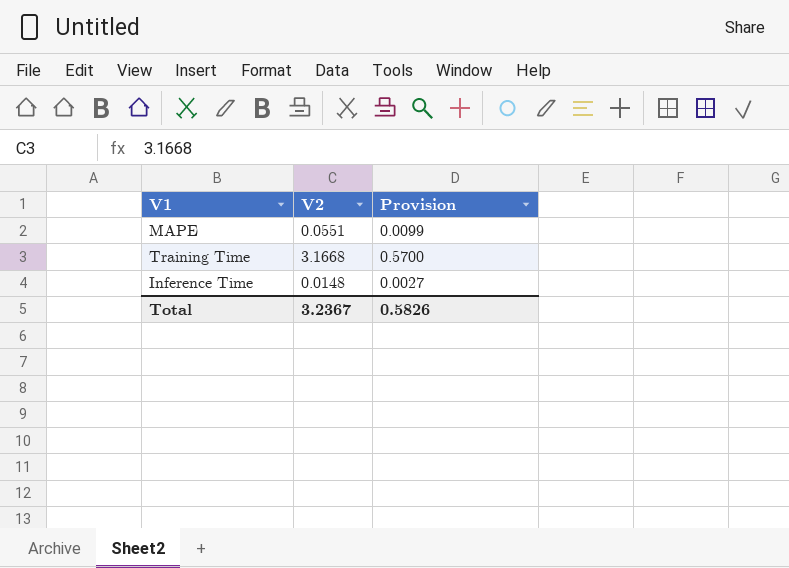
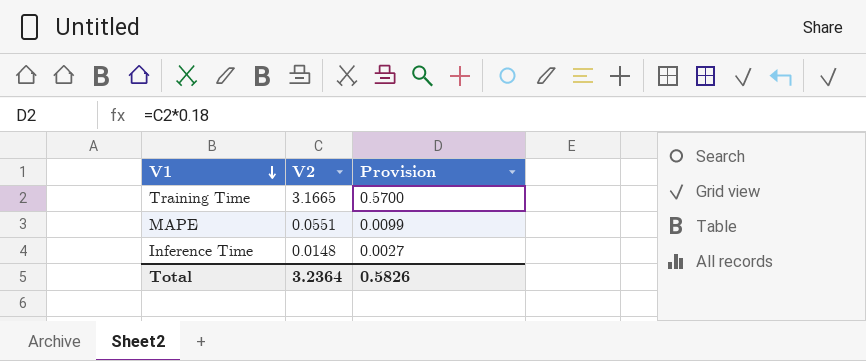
row order: none -> V1 descending
Training Time | V2: 3.1668 -> 3.1665
Total | V2: 3.2367 -> 3.2364

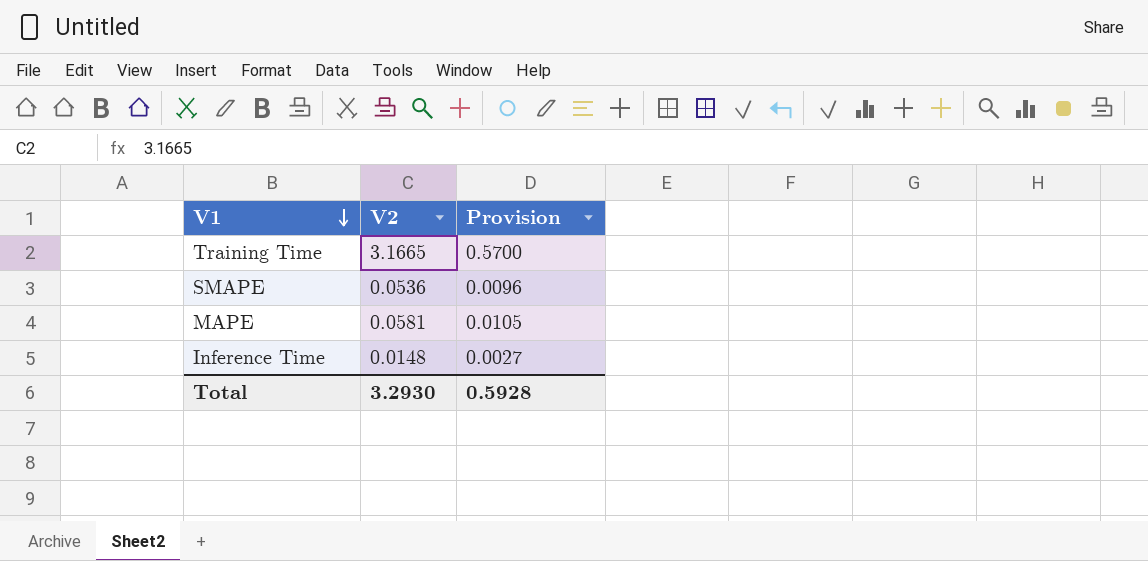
row SMAPE: none -> 0.0536 | 0.0096
MAPE | V2: 0.0551 -> 0.0581
MAPE | Provision: 0.0099 -> 0.0105
Total | V2: 3.2364 -> 3.2930
Total | Provision: 0.5826 -> 0.5928

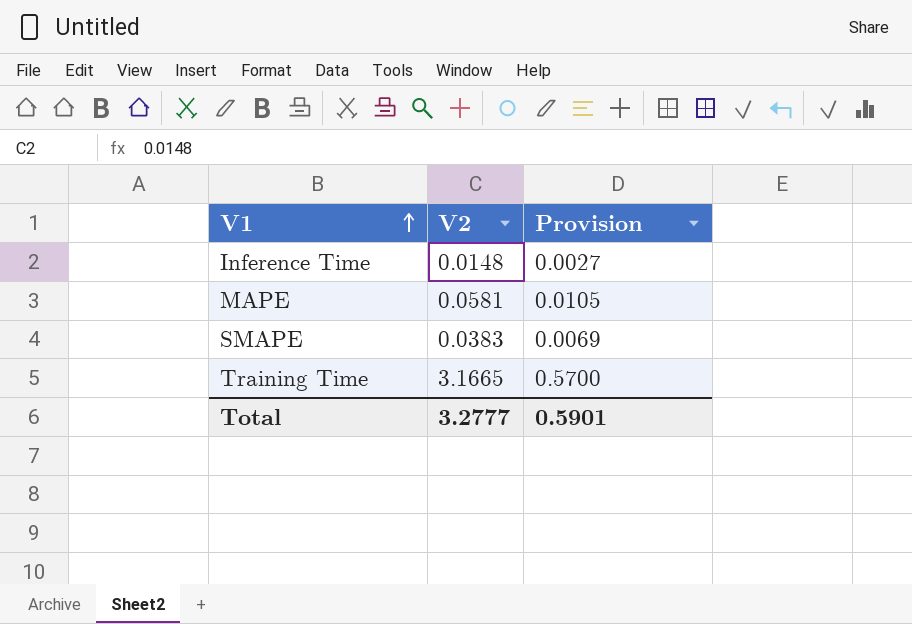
row order: V1 descending -> V1 ascending
SMAPE | V2: 0.0536 -> 0.0383
SMAPE | Provision: 0.0096 -> 0.0069
Total | V2: 3.2930 -> 3.2777
Total | Provision: 0.5928 -> 0.5901

